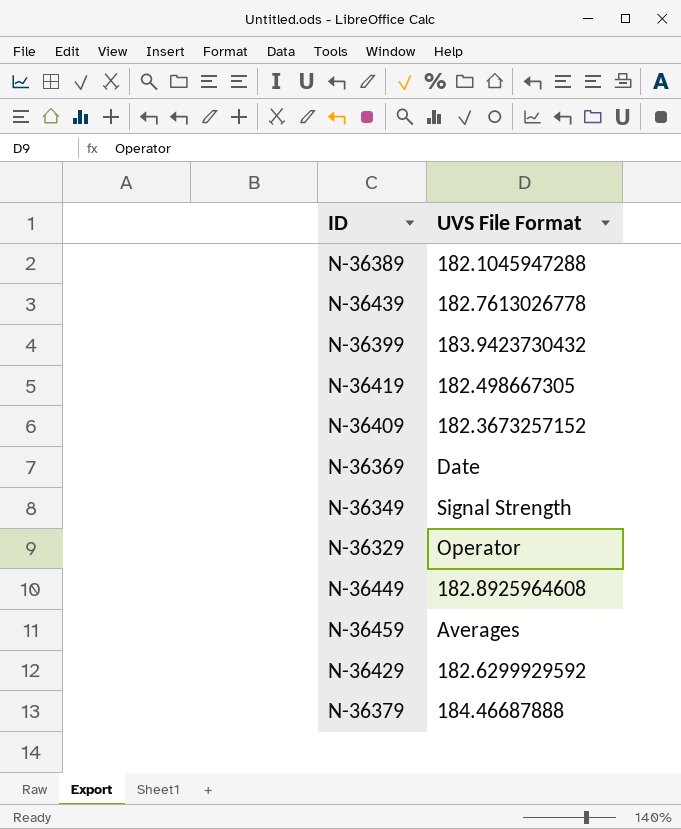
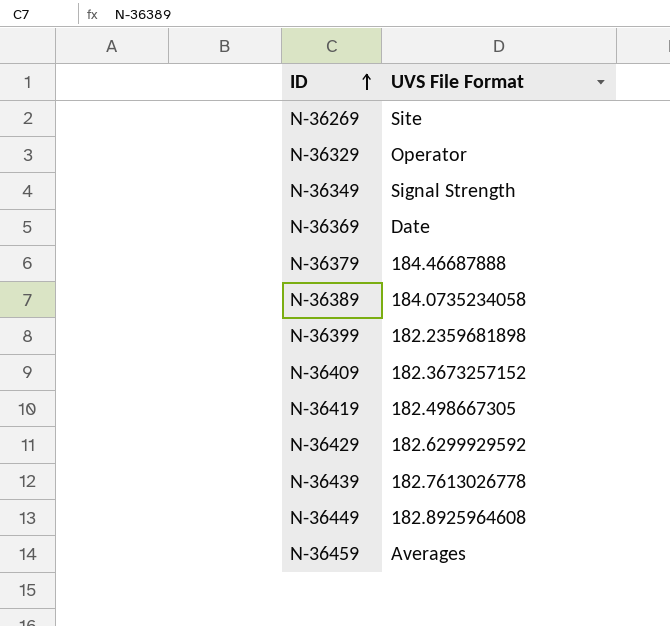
row order: none -> ID ascending
row N-36269: none -> Site
N-36389 | UVS File Format: 182.1045947288 -> 184.0735234058
N-36399 | UVS File Format: 183.9423730432 -> 182.2359681898

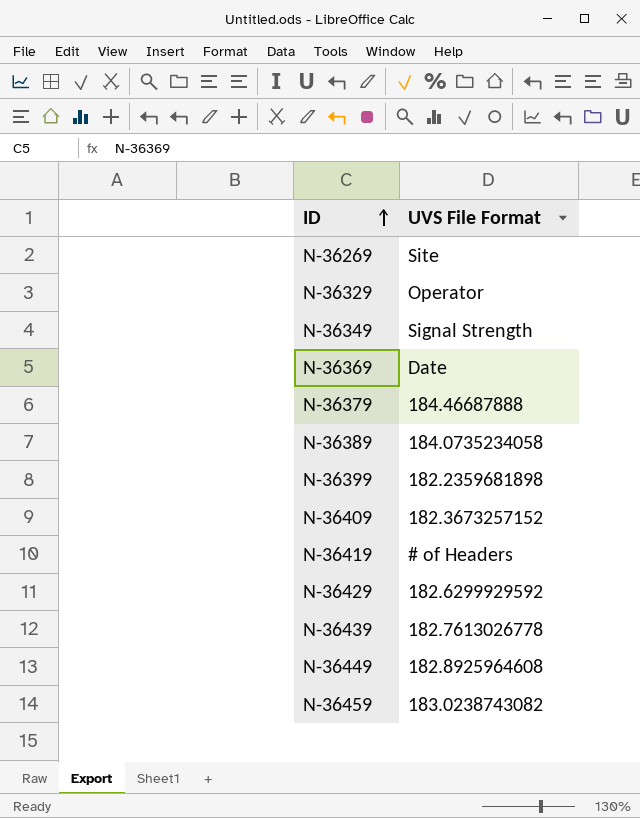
N-36419 | UVS File Format: 182.498667305 -> # of Headers
N-36459 | UVS File Format: Averages -> 183.0238743082

